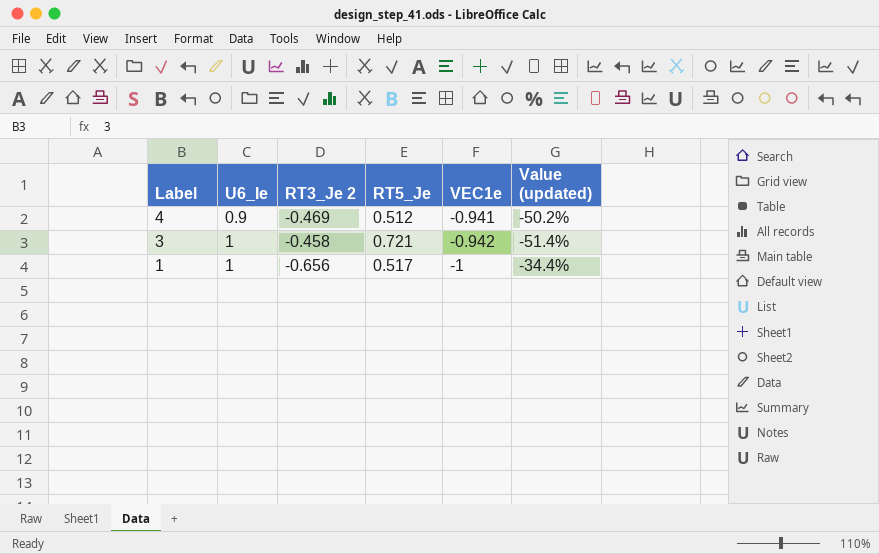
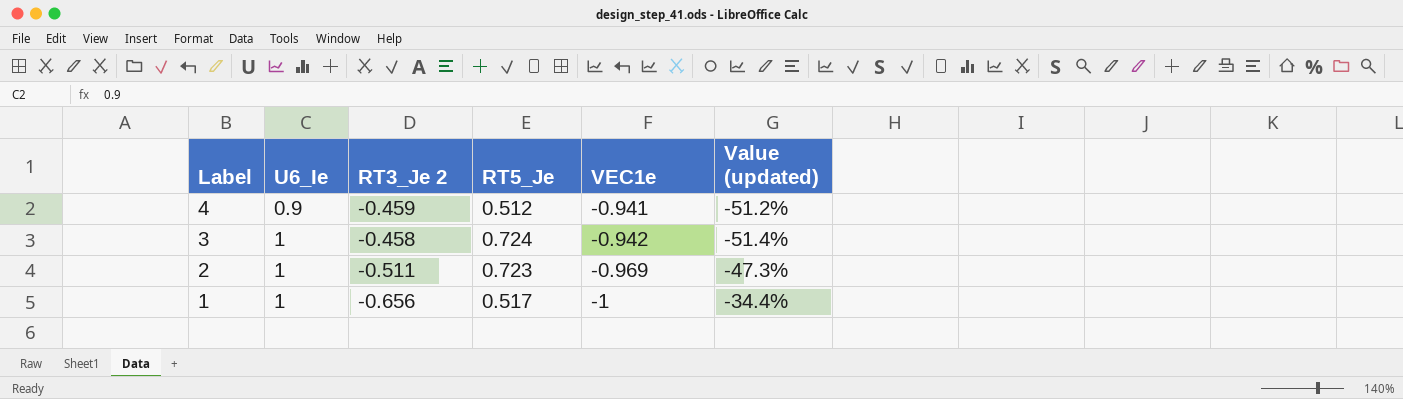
4 | RT3_Je 2: -0.469 -> -0.459
4 | Value (updated): -50.2% -> -51.2%
3 | RT5_Je: 0.721 -> 0.724
row 2: none -> 1 | -0.511 | 0.723 | -0.969 | -47.3%

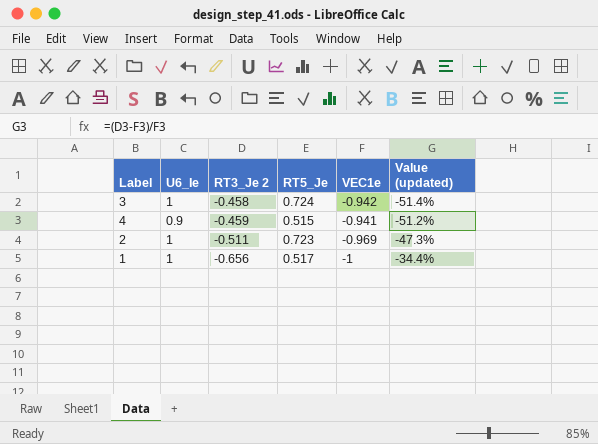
row order: Label descending -> RT3_Je 2 descending
4 | RT5_Je: 0.512 -> 0.515

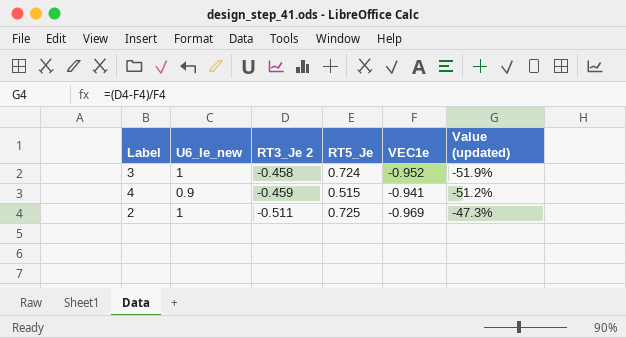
column name: U6_Ie -> U6_Ie_new
row 1: 1 | -0.656 | 0.517 | -1 | -34.4% -> none
3 | VEC1e: -0.942 -> -0.952
3 | Value (updated): -51.4% -> -51.9%
2 | RT5_Je: 0.723 -> 0.725

